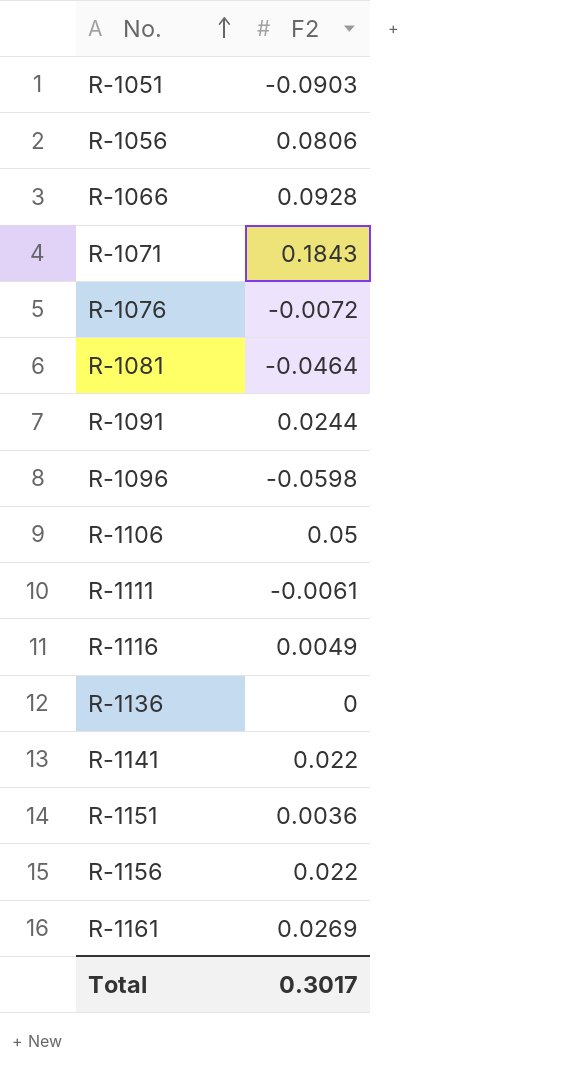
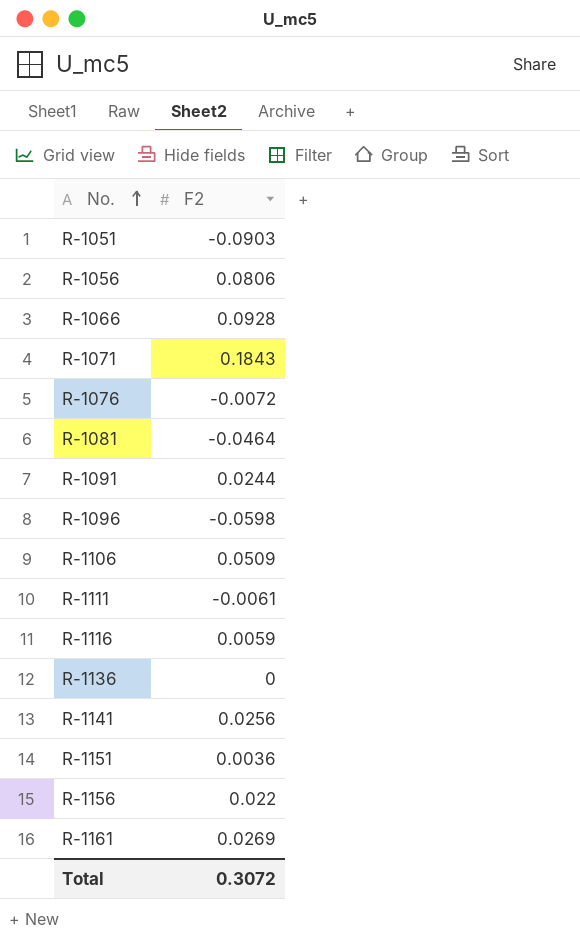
R-1106 | F2: 0.05 -> 0.0509
R-1116 | F2: 0.0049 -> 0.0059
R-1141 | F2: 0.022 -> 0.0256
Total | F2: 0.3017 -> 0.3072

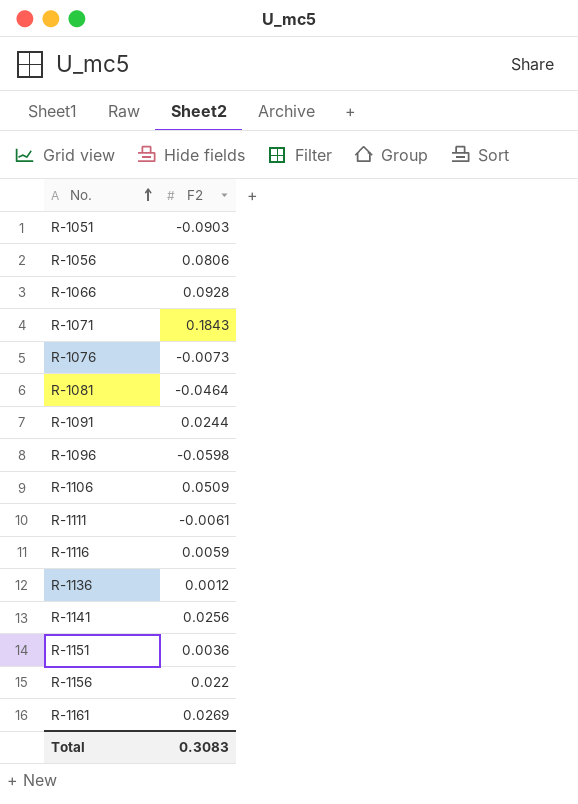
R-1076 | F2: -0.0072 -> -0.0073
R-1136 | F2: 0 -> 0.0012
Total | F2: 0.3072 -> 0.3083

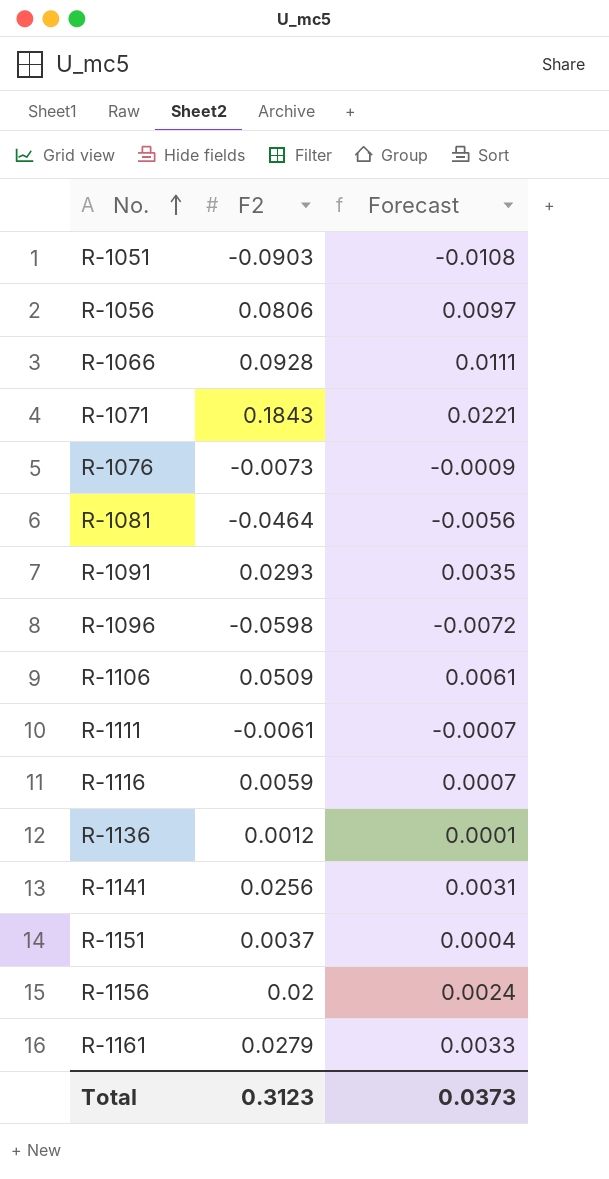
column Forecast | formula: none -> [F2] * 0.12
R-1091 | F2: 0.0244 -> 0.0293
R-1151 | F2: 0.0036 -> 0.0037
R-1156 | F2: 0.022 -> 0.02
R-1161 | F2: 0.0269 -> 0.0279
Total | F2: 0.3083 -> 0.3123

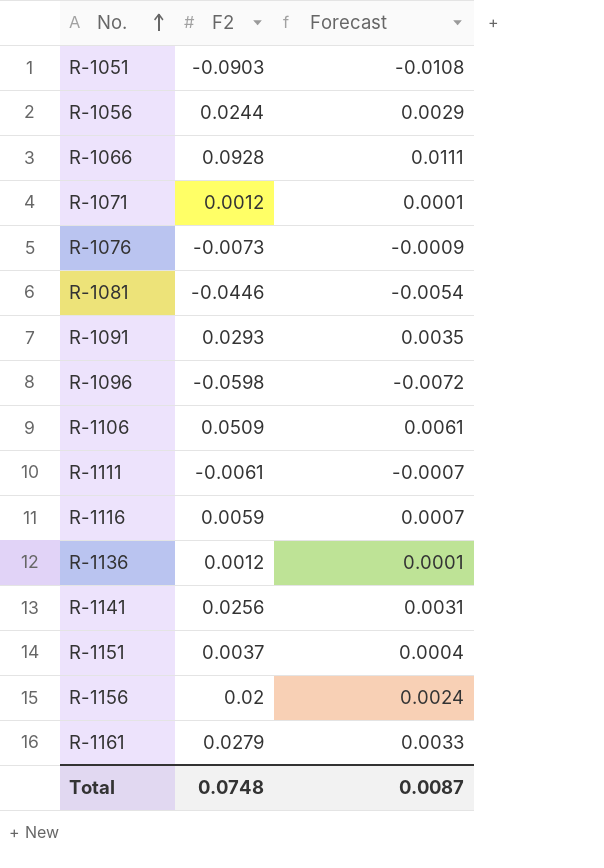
R-1056 | F2: 0.0806 -> 0.0244
R-1056 | Forecast: 0.0097 -> 0.0029
R-1071 | F2: 0.1843 -> 0.0012
R-1071 | Forecast: 0.0221 -> 0.0001
R-1081 | F2: -0.0464 -> -0.0446
R-1081 | Forecast: -0.0056 -> -0.0054
Total | F2: 0.3123 -> 0.0748
Total | Forecast: 0.0373 -> 0.0087

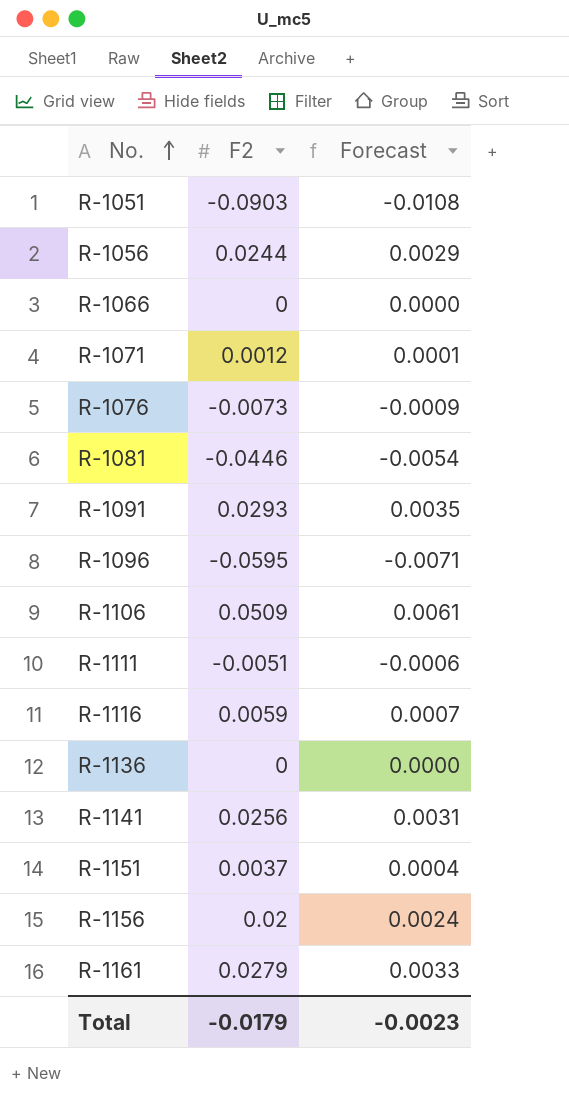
R-1066 | F2: 0.0928 -> 0
R-1066 | Forecast: 0.0111 -> 0.0000
R-1096 | F2: -0.0598 -> -0.0595
R-1096 | Forecast: -0.0072 -> -0.0071
R-1111 | F2: -0.0061 -> -0.0051
R-1111 | Forecast: -0.0007 -> -0.0006
R-1136 | F2: 0.0012 -> 0
R-1136 | Forecast: 0.0001 -> 0.0000
Total | F2: 0.0748 -> -0.0179
Total | Forecast: 0.0087 -> -0.0023

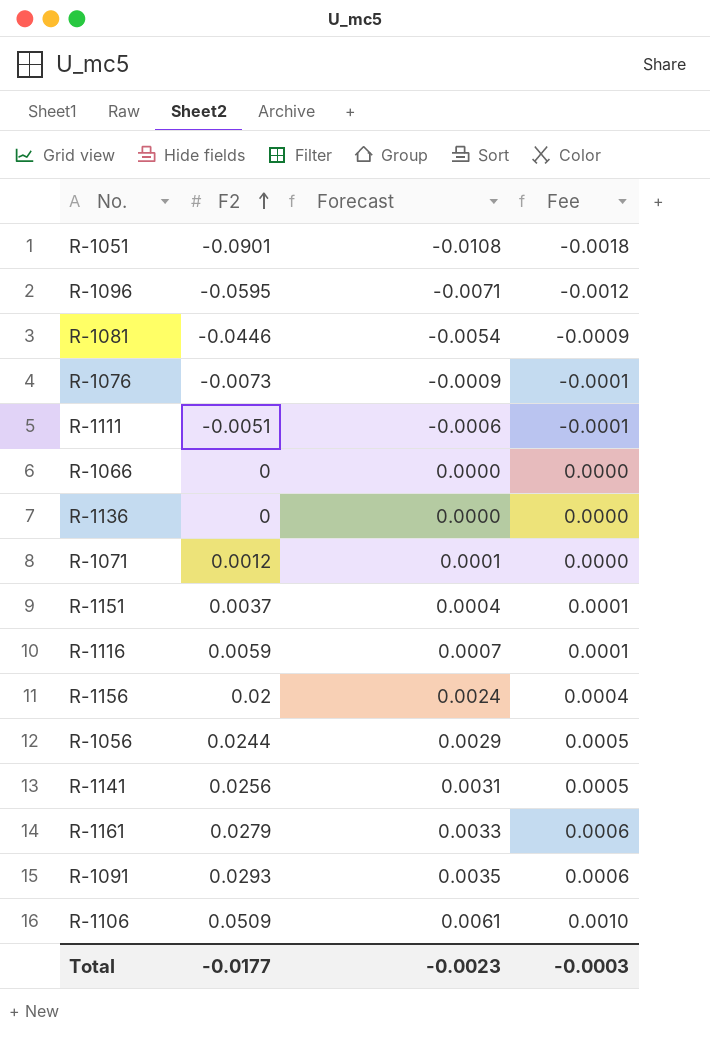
row order: No. ascending -> F2 ascending
column Fee | formula: none -> [F2] * 0.02
R-1051 | F2: -0.0903 -> -0.0901
Total | F2: -0.0179 -> -0.0177

